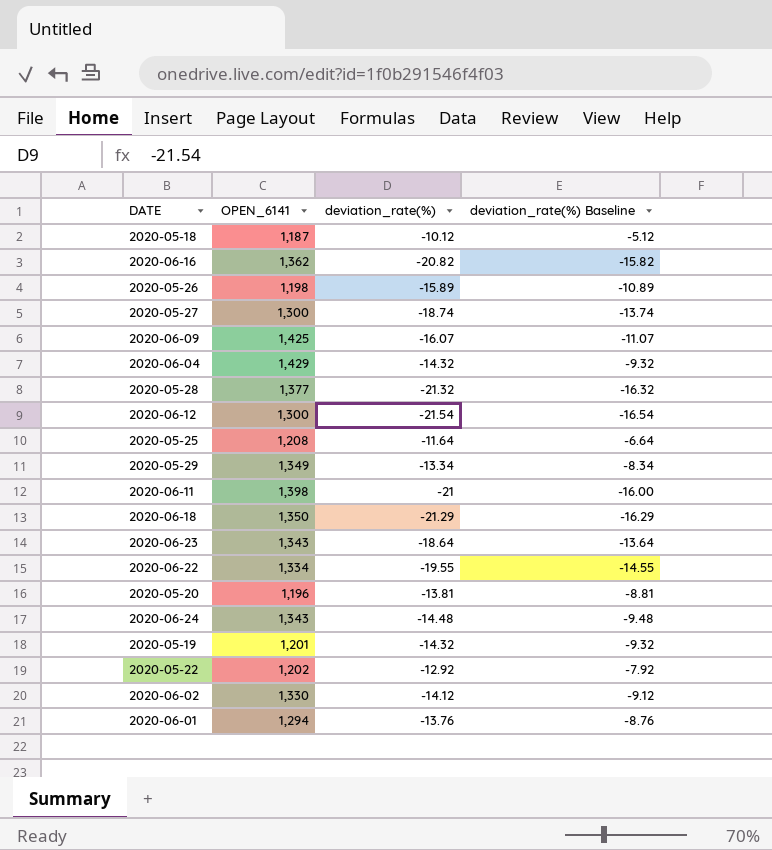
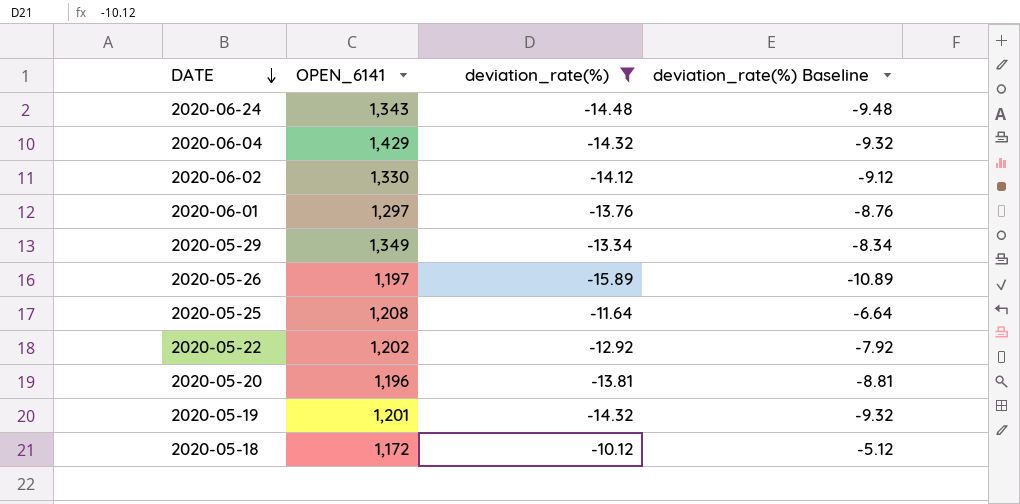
filter: none -> deviation_rate(%) >= -15.89
row order: none -> DATE descending
2020-06-01 | OPEN_6141: 1,294 -> 1,297
2020-05-26 | OPEN_6141: 1,198 -> 1,197
2020-05-18 | OPEN_6141: 1,187 -> 1,172

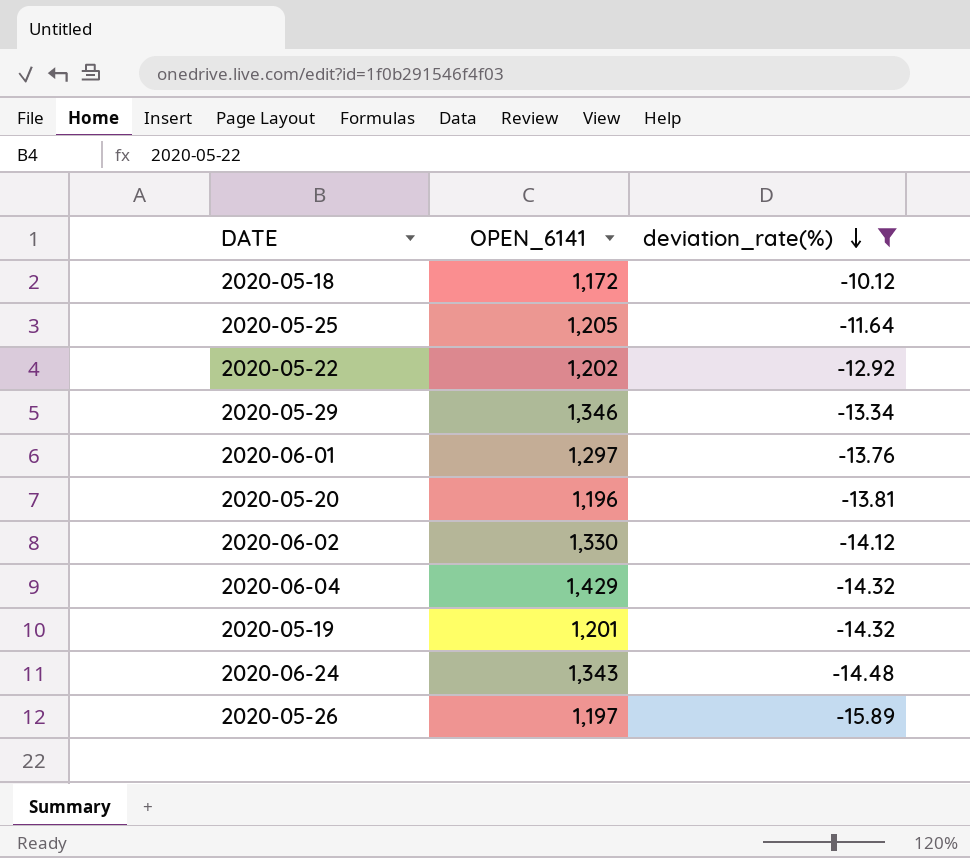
row order: DATE descending -> deviation_rate(%) descending
column deviation_rate(%) Baseline | formula: [deviation_rate(%)] + 5 -> none
2020-05-25 | OPEN_6141: 1,208 -> 1,205
2020-05-29 | OPEN_6141: 1,349 -> 1,346

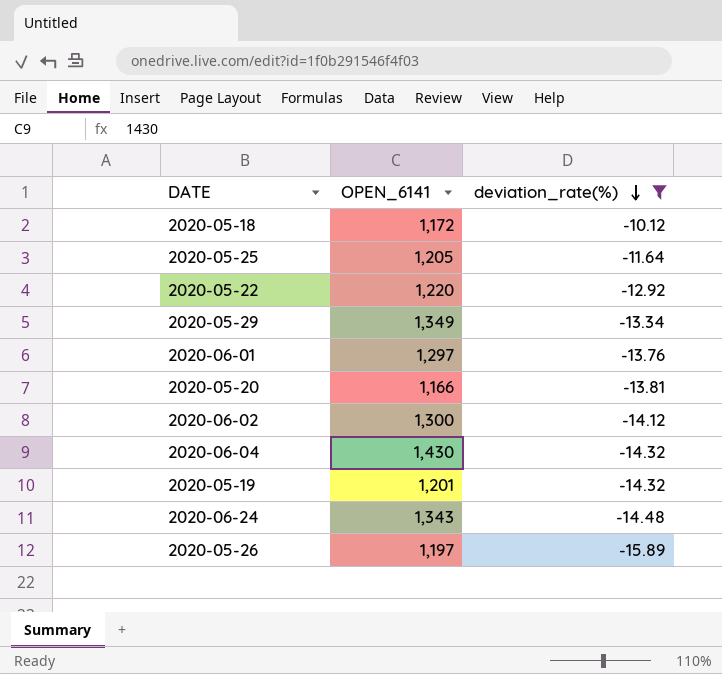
2020-05-22 | OPEN_6141: 1,202 -> 1,220
2020-05-29 | OPEN_6141: 1,346 -> 1,349
2020-05-20 | OPEN_6141: 1,196 -> 1,166
2020-06-02 | OPEN_6141: 1,330 -> 1,300
2020-06-04 | OPEN_6141: 1,429 -> 1,430

